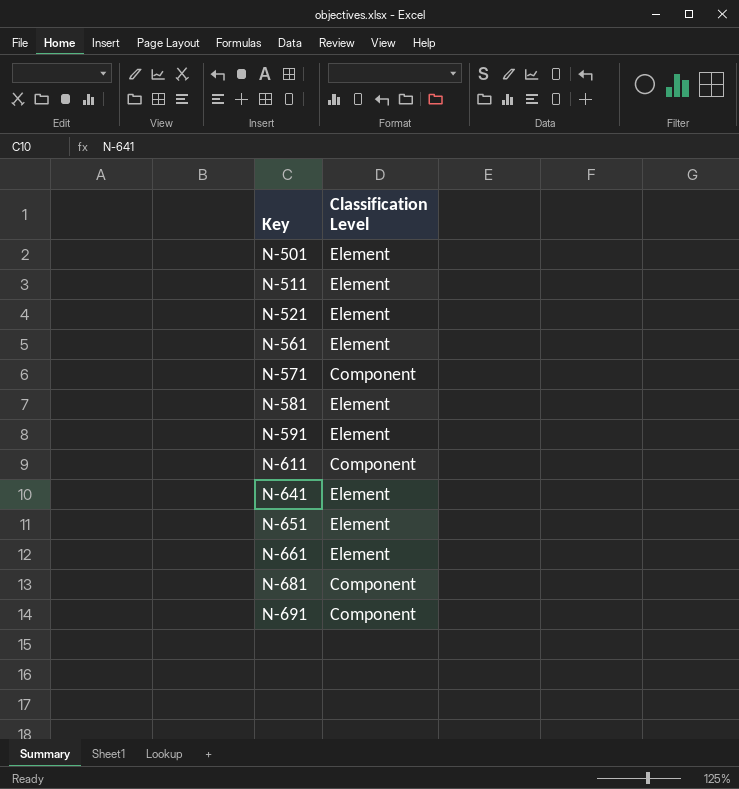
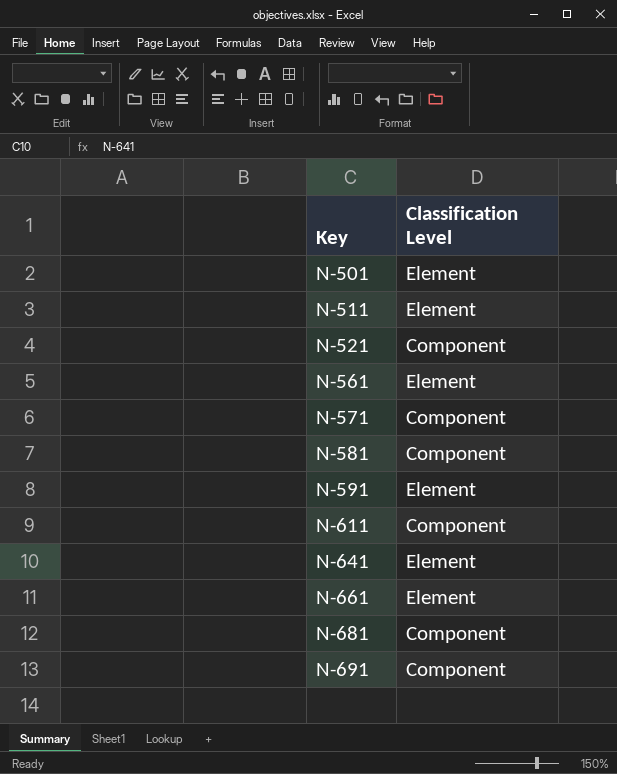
row N-651: Element -> none
N-521 | Classification Level: Element -> Component
N-581 | Classification Level: Element -> Component

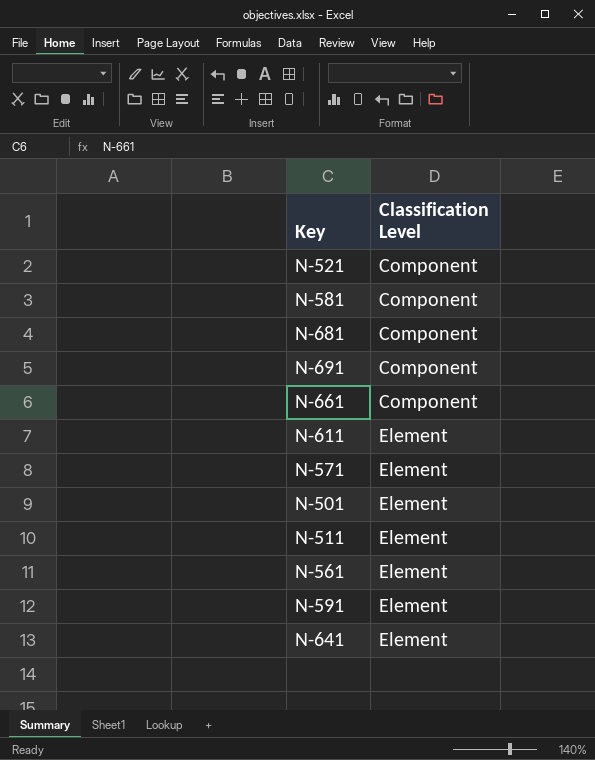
row order: Key ascending -> Classification Level ascending
N-661 | Classification Level: Element -> Component
N-611 | Classification Level: Component -> Element
N-571 | Classification Level: Component -> Element

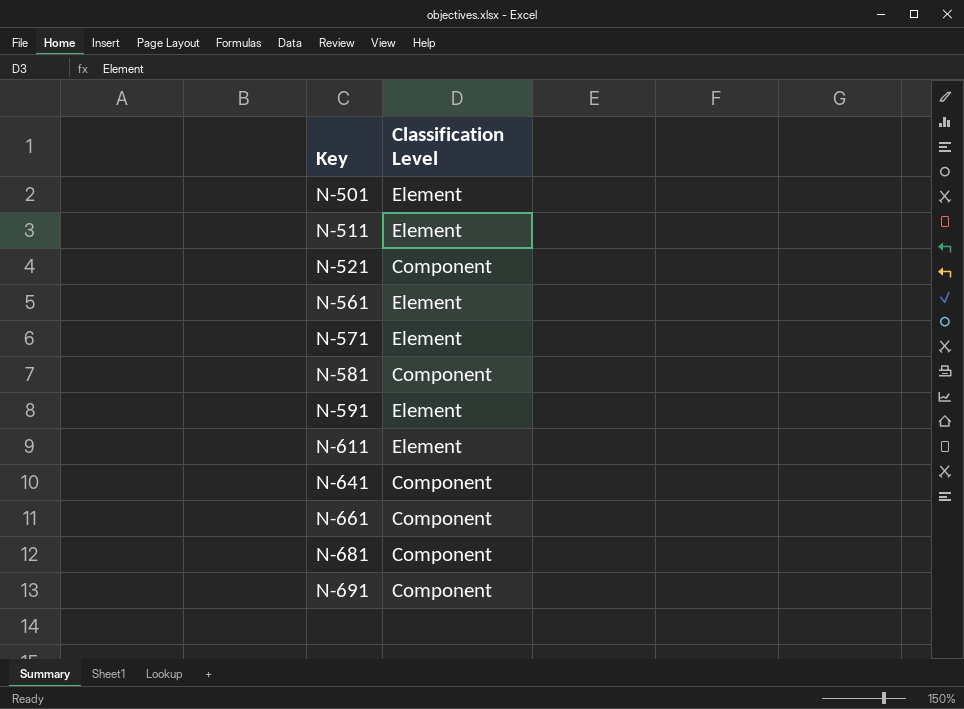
row order: Classification Level ascending -> Key ascending
N-641 | Classification Level: Element -> Component

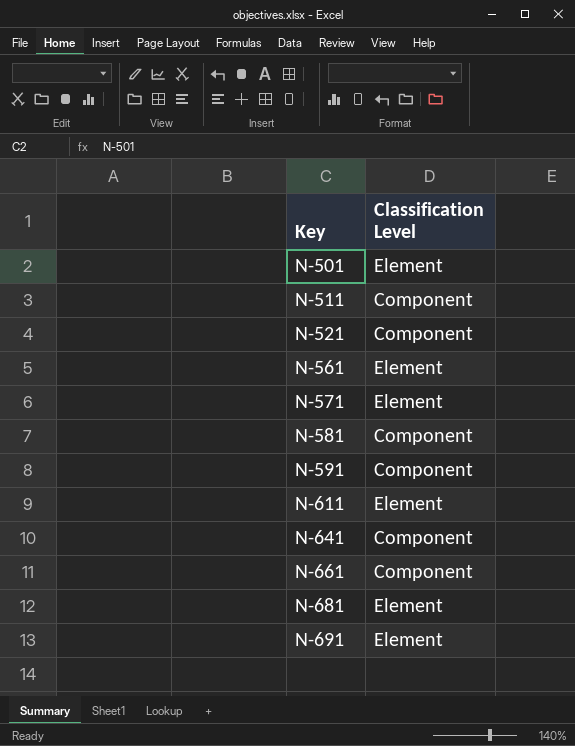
N-511 | Classification Level: Element -> Component
N-591 | Classification Level: Element -> Component
N-681 | Classification Level: Component -> Element
N-691 | Classification Level: Component -> Element

